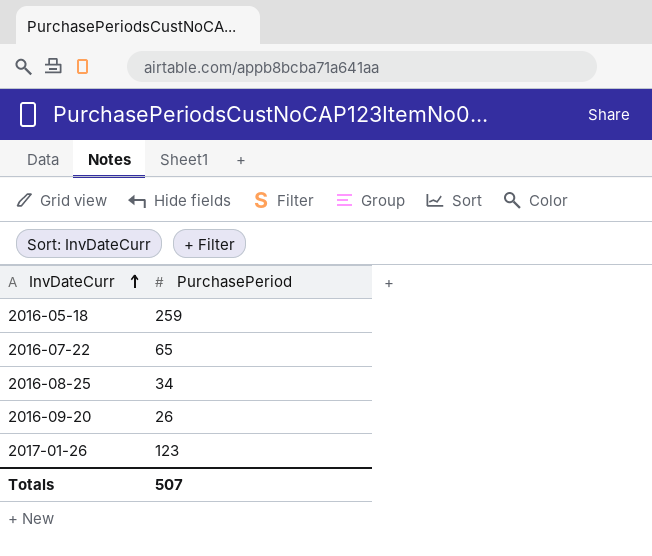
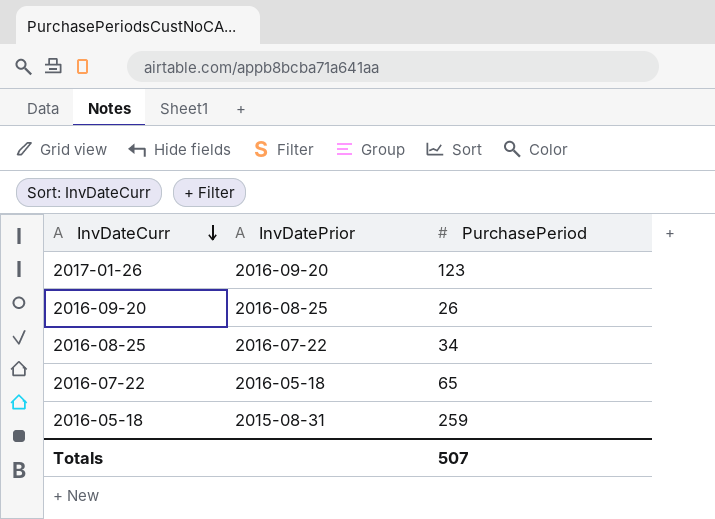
row order: InvDateCurr ascending -> InvDateCurr descending
column InvDatePrior | position: none -> 2

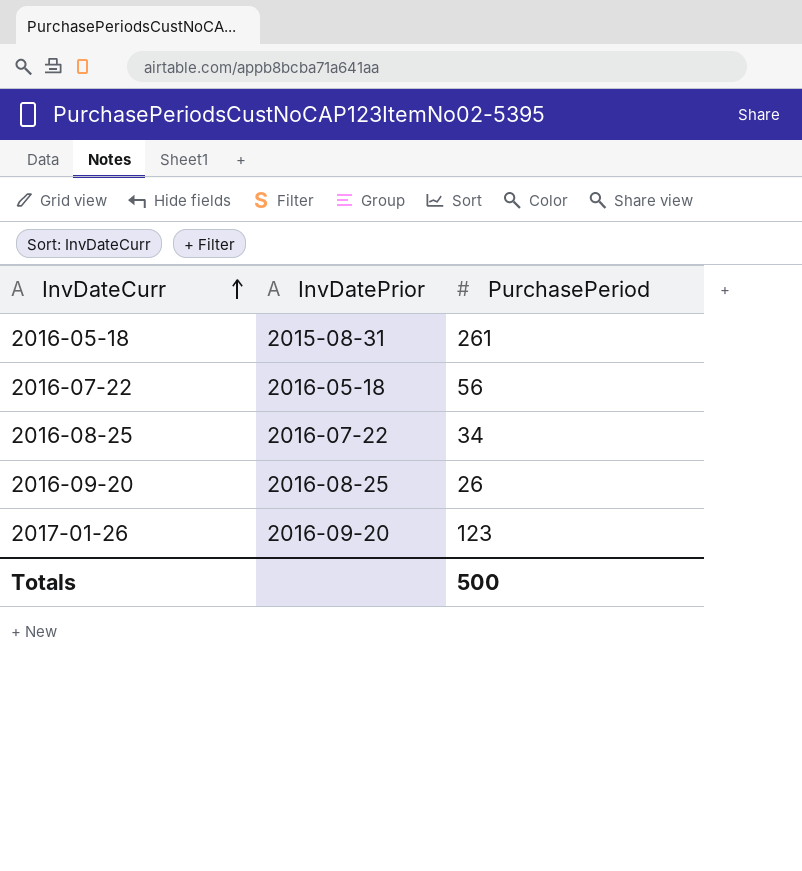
row order: InvDateCurr descending -> InvDateCurr ascending
2016-05-18 | PurchasePeriod: 259 -> 261
2016-07-22 | PurchasePeriod: 65 -> 56
Totals | PurchasePeriod: 507 -> 500

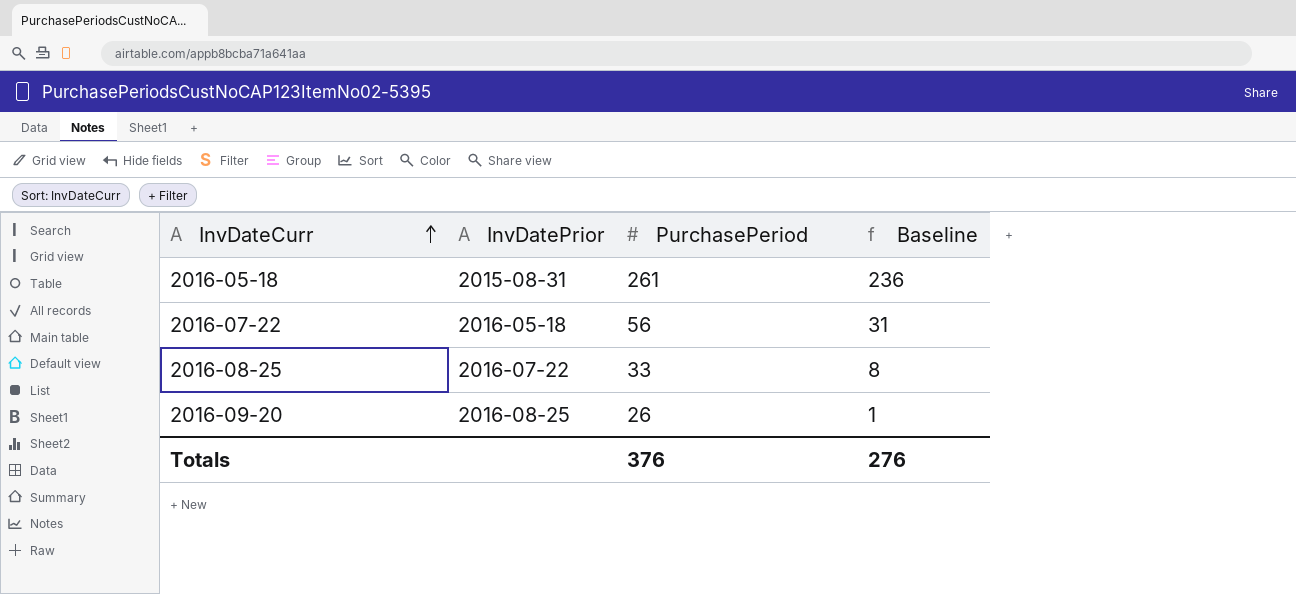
column Baseline | formula: none -> [PurchasePeriod] - 25
row 2017-01-26: 2016-09-20 | 123 -> none
2016-08-25 | PurchasePeriod: 34 -> 33
Totals | PurchasePeriod: 500 -> 376

